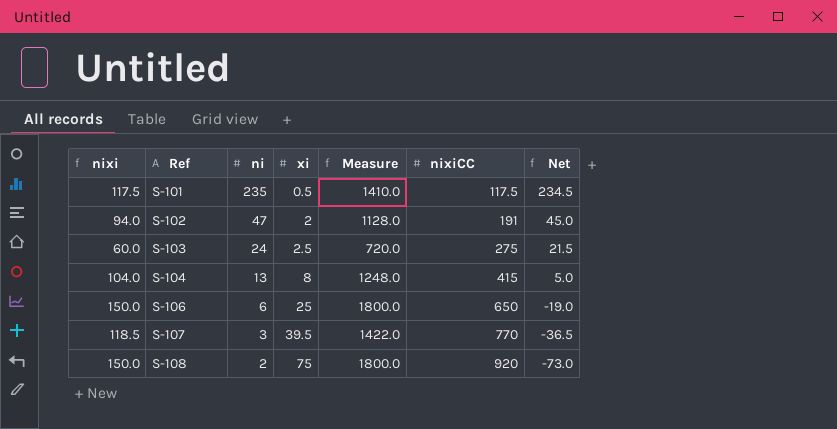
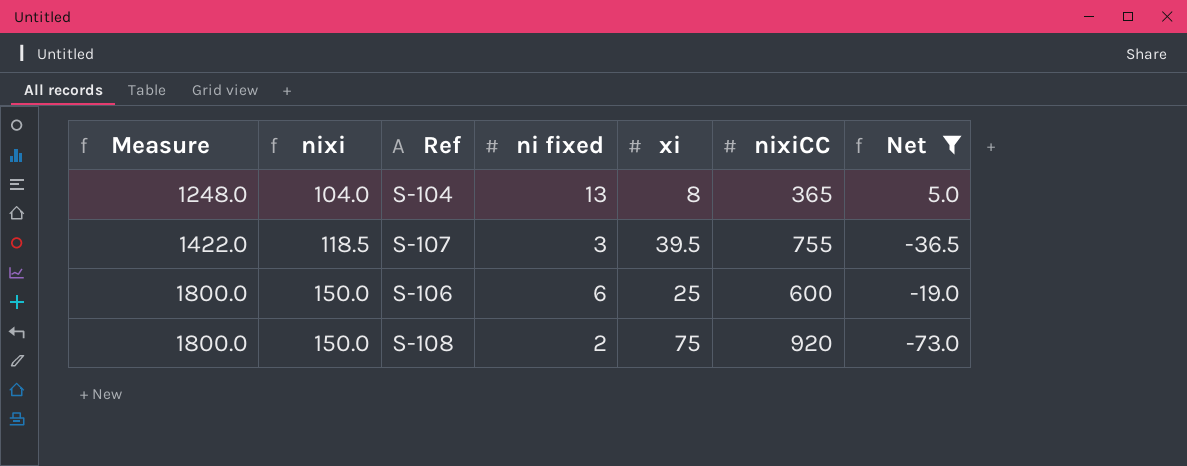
filter: none -> Net <= 5.0
row order: Ref ascending -> Measure ascending
column Measure | position: 5 -> 1
column name: ni -> ni fixed
S-104 | nixiCC: 415 -> 365
S-107 | nixiCC: 770 -> 755
S-106 | nixiCC: 650 -> 600

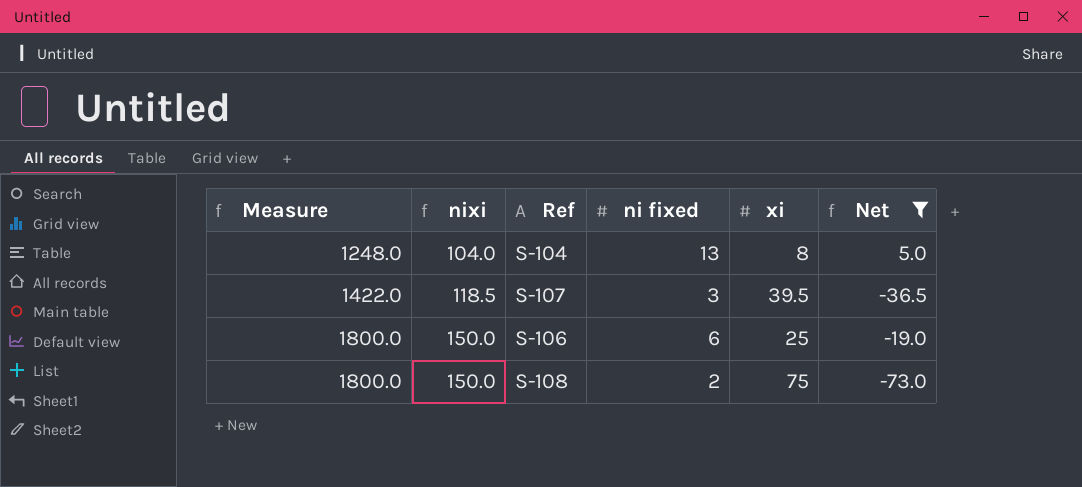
column nixiCC | position: 6 -> none

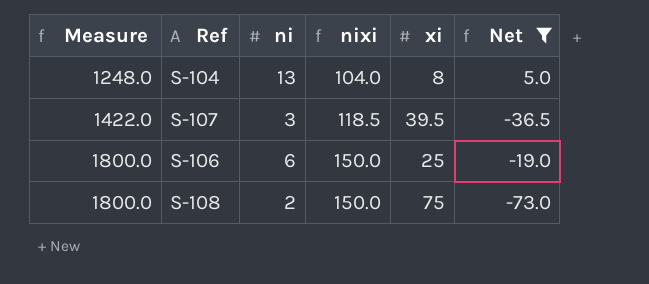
column name: ni fixed -> ni
column nixi | position: 2 -> 4

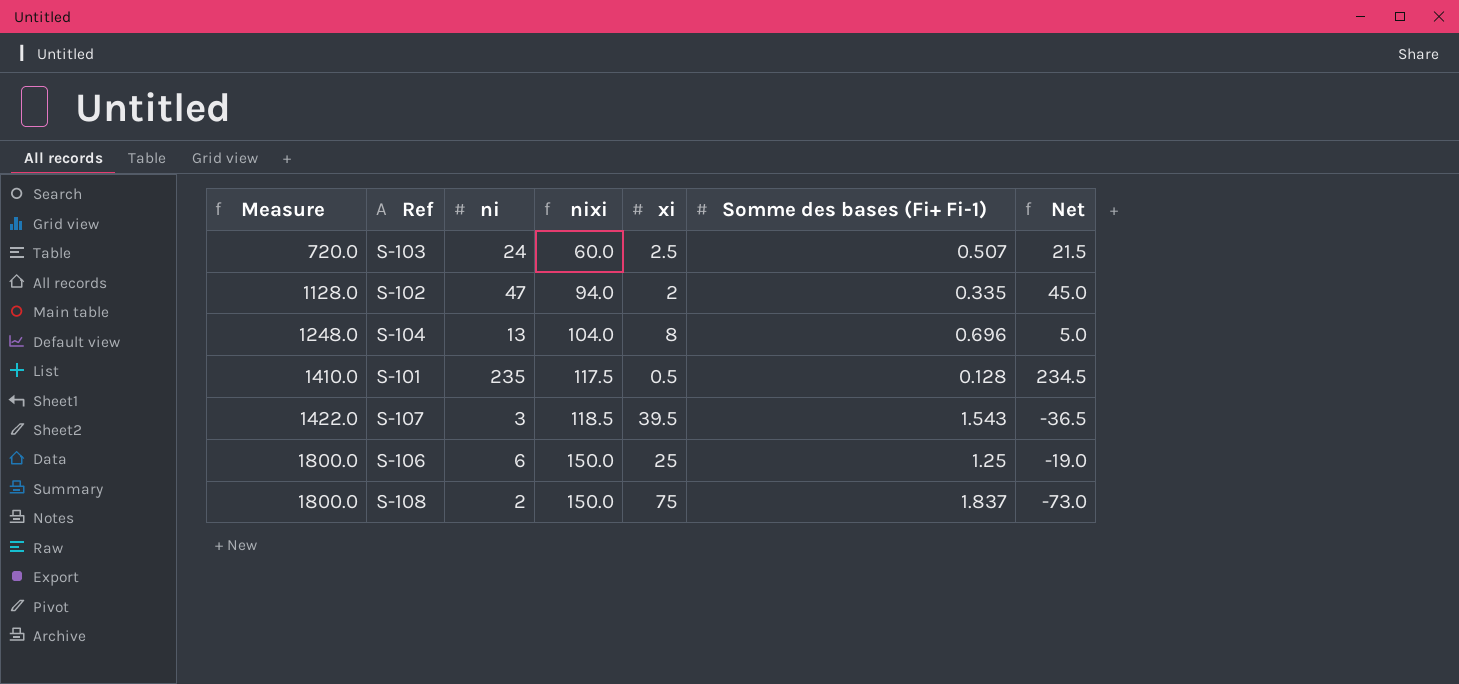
filter: Net <= 5.0 -> none
column Somme des bases (Fi+ Fi-1) | position: none -> 6

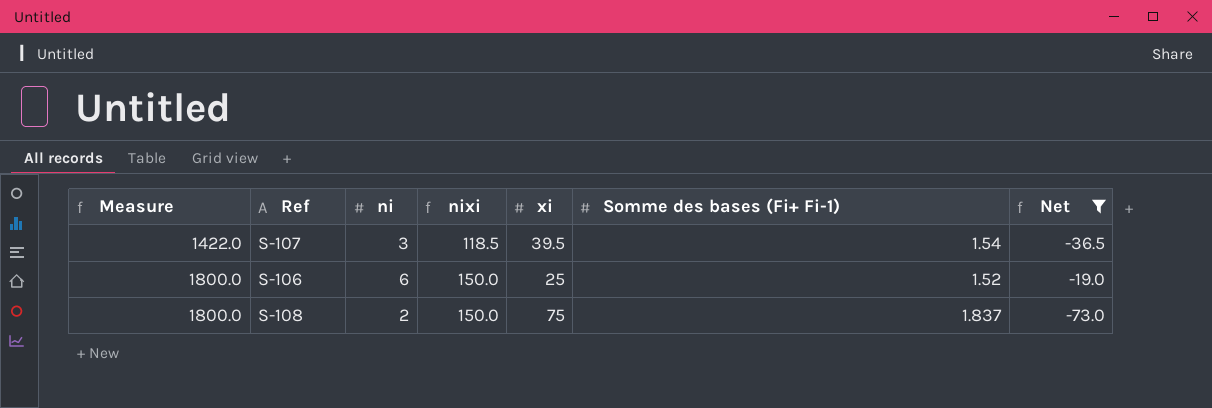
filter: none -> Net <= -19.0
S-107 | Somme des bases (Fi+ Fi-1): 1.543 -> 1.54
S-106 | Somme des bases (Fi+ Fi-1): 1.25 -> 1.52

